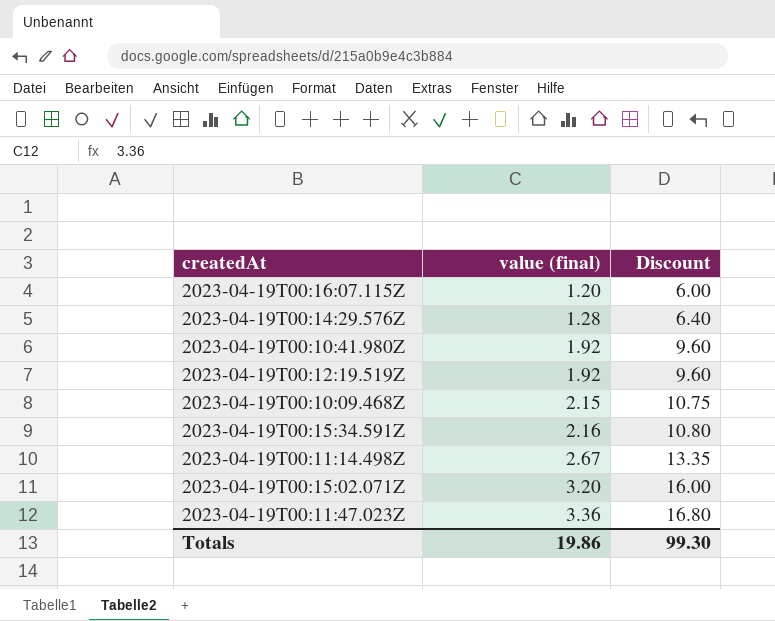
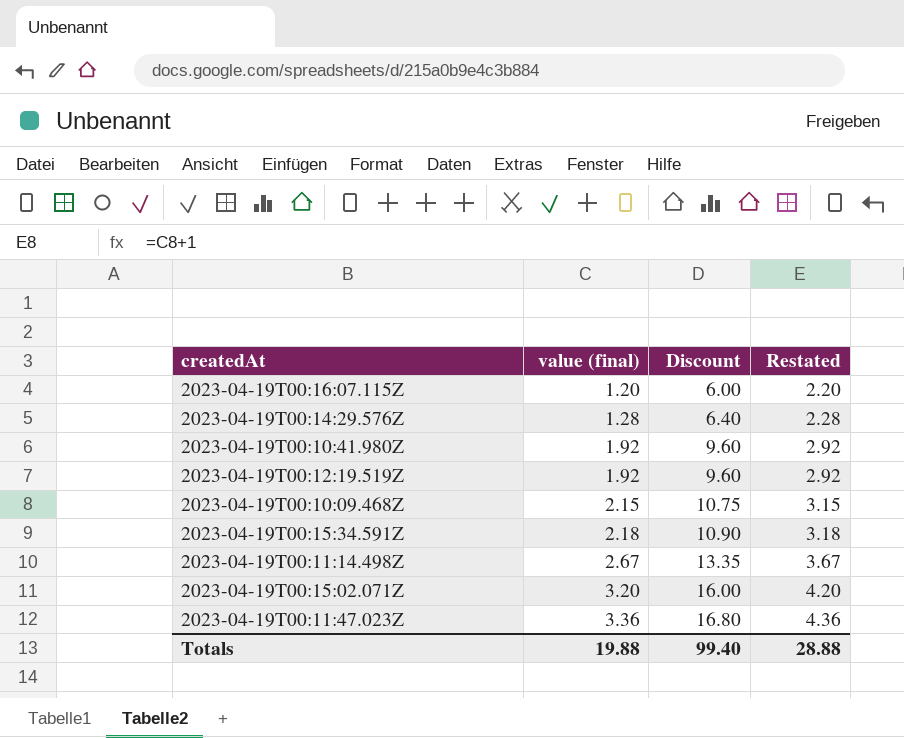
column Restated | formula: none -> [value (final)] + 1
2023-04-19T00:15:34.591Z | value (final): 2.16 -> 2.18
2023-04-19T00:15:34.591Z | Discount: 10.80 -> 10.90
Totals | value (final): 19.86 -> 19.88
Totals | Discount: 99.30 -> 99.40

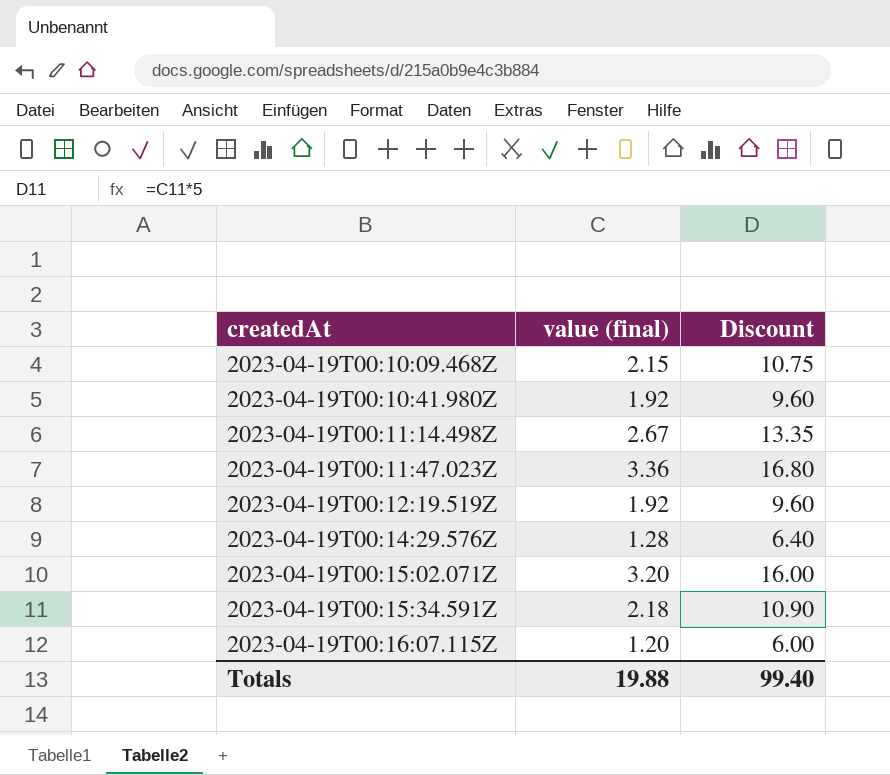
row order: value (final) ascending -> createdAt ascending
column Restated | formula: [value (final)] + 1 -> none

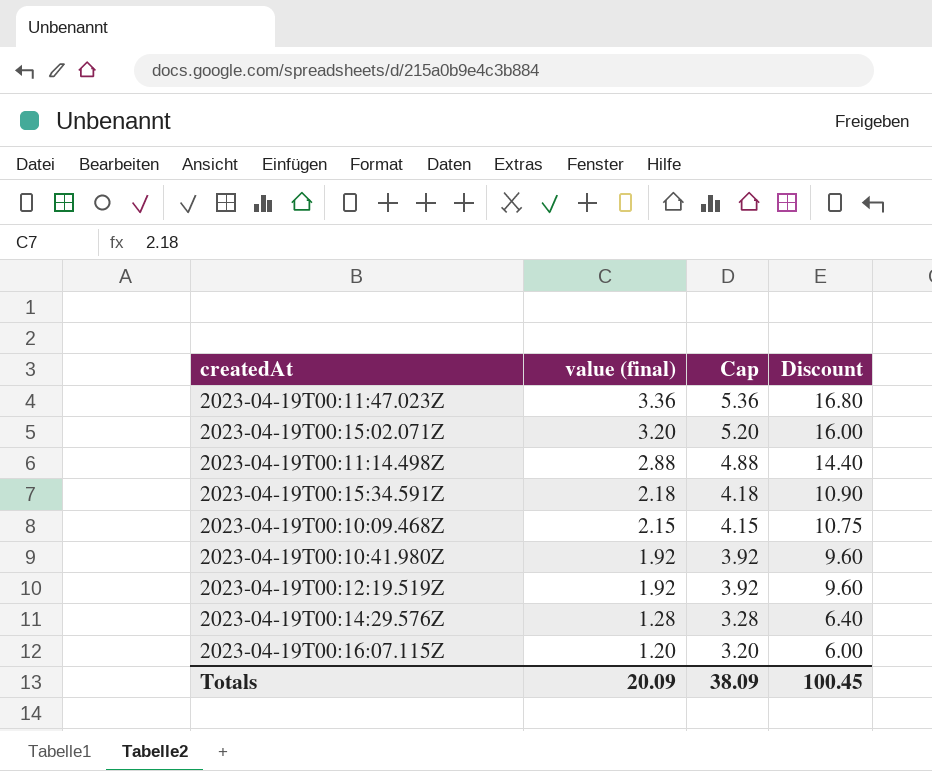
row order: createdAt ascending -> value (final) descending
column Cap | formula: none -> [value (final)] + 2
2023-04-19T00:11:14.498Z | value (final): 2.67 -> 2.88
2023-04-19T00:11:14.498Z | Discount: 13.35 -> 14.40
Totals | value (final): 19.88 -> 20.09
Totals | Discount: 99.40 -> 100.45

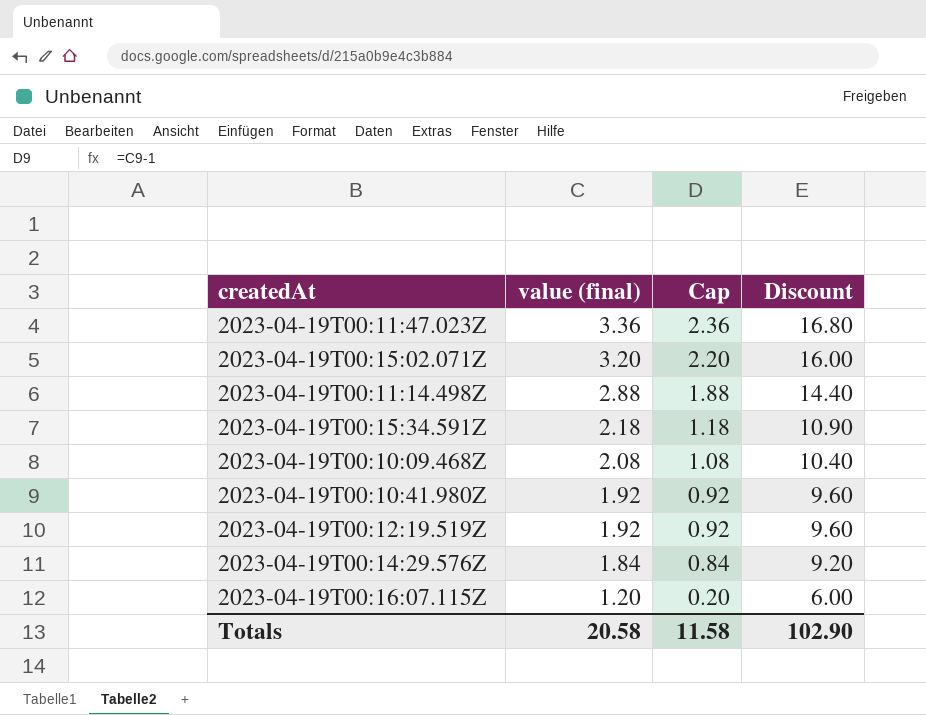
column Cap | formula: [value (final)] + 2 -> [value (final)] - 1
2023-04-19T00:10:09.468Z | value (final): 2.15 -> 2.08
2023-04-19T00:10:09.468Z | Discount: 10.75 -> 10.40
2023-04-19T00:14:29.576Z | value (final): 1.28 -> 1.84
2023-04-19T00:14:29.576Z | Discount: 6.40 -> 9.20
Totals | value (final): 20.09 -> 20.58
Totals | Cap: 38.09 -> 11.58
Totals | Discount: 100.45 -> 102.90

